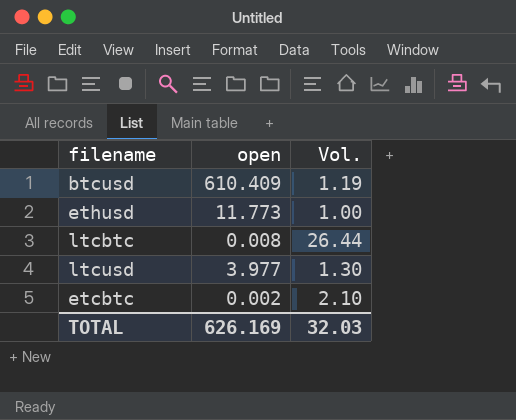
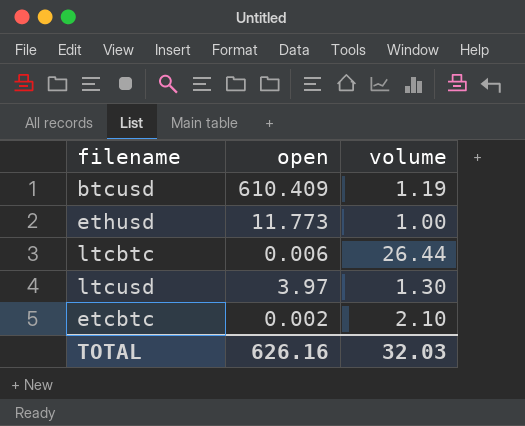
column name: Vol. -> volume
ltcbtc | open: 0.008 -> 0.006
ltcusd | open: 3.977 -> 3.97
TOTAL | open: 626.169 -> 626.16

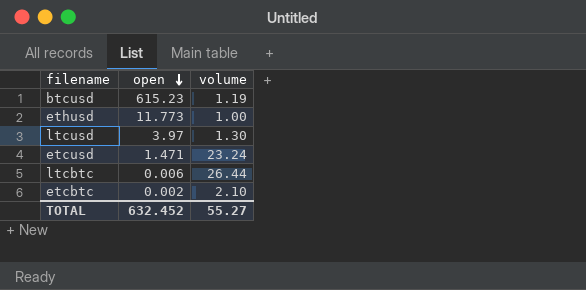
row order: none -> open descending
btcusd | open: 610.409 -> 615.23
row etcusd: none -> 1.471 | 23.24
TOTAL | open: 626.16 -> 632.452
TOTAL | volume: 32.03 -> 55.27

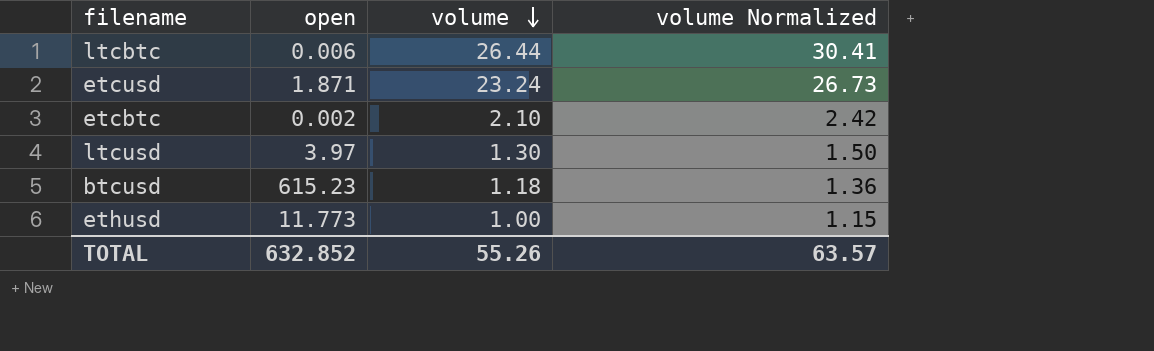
row order: open descending -> volume descending
column volume Normalized | formula: none -> [volume] * 1.15
etcusd | open: 1.471 -> 1.871
btcusd | volume: 1.19 -> 1.18
TOTAL | open: 632.452 -> 632.852
TOTAL | volume: 55.27 -> 55.26

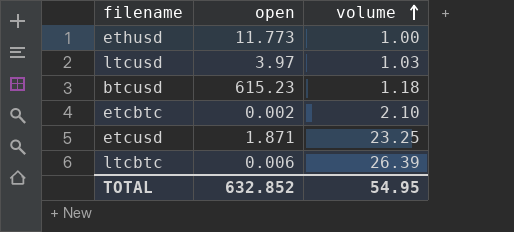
row order: volume descending -> volume ascending
column volume Normalized | formula: [volume] * 1.15 -> none
ltcusd | volume: 1.30 -> 1.03
etcusd | volume: 23.24 -> 23.25
ltcbtc | volume: 26.44 -> 26.39
TOTAL | volume: 55.26 -> 54.95

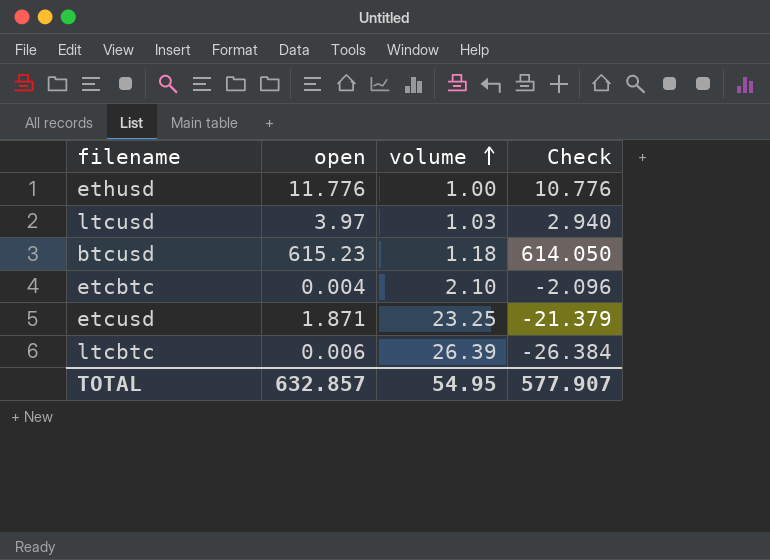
column Check | formula: none -> [open] - [volume]
ethusd | open: 11.773 -> 11.776
etcbtc | open: 0.002 -> 0.004
TOTAL | open: 632.852 -> 632.857

